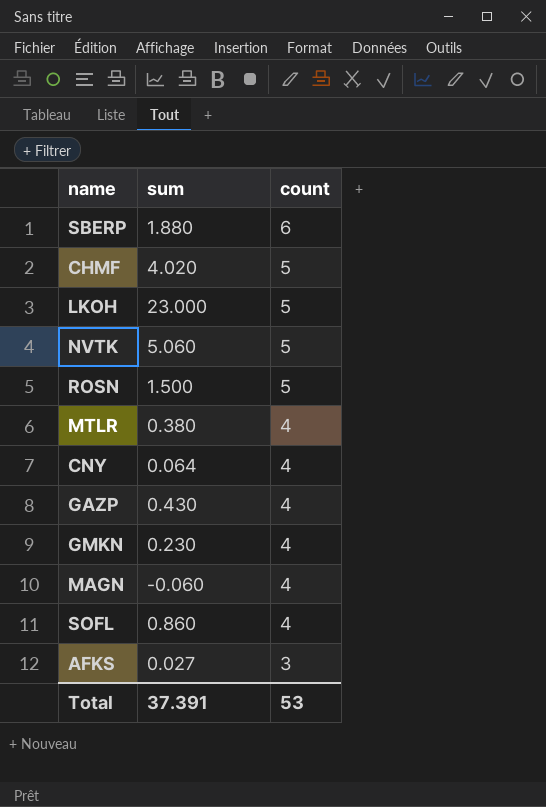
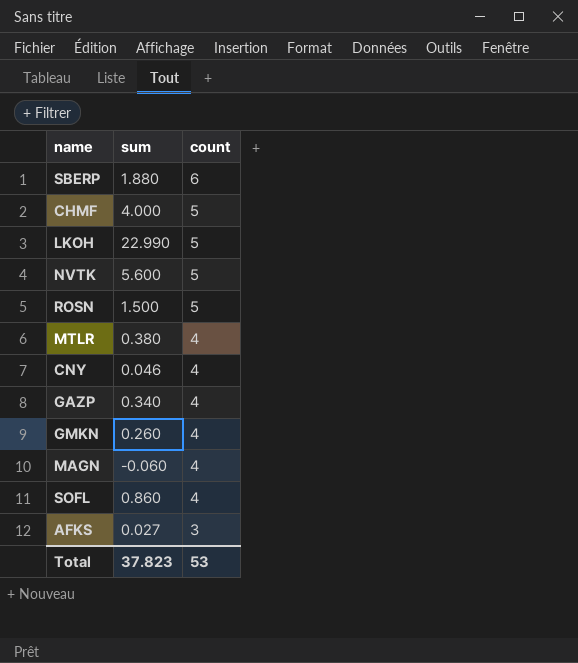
CHMF | sum: 4.020 -> 4.000
LKOH | sum: 23.000 -> 22.990
NVTK | sum: 5.060 -> 5.600
CNY | sum: 0.064 -> 0.046
GAZP | sum: 0.430 -> 0.340
GMKN | sum: 0.230 -> 0.260
Total | sum: 37.391 -> 37.823

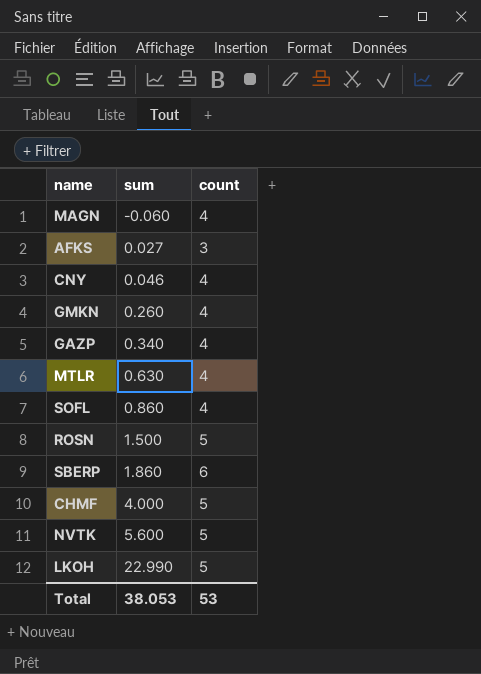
row order: count descending -> sum ascending
MTLR | sum: 0.380 -> 0.630
SBERP | sum: 1.880 -> 1.860
Total | sum: 37.823 -> 38.053

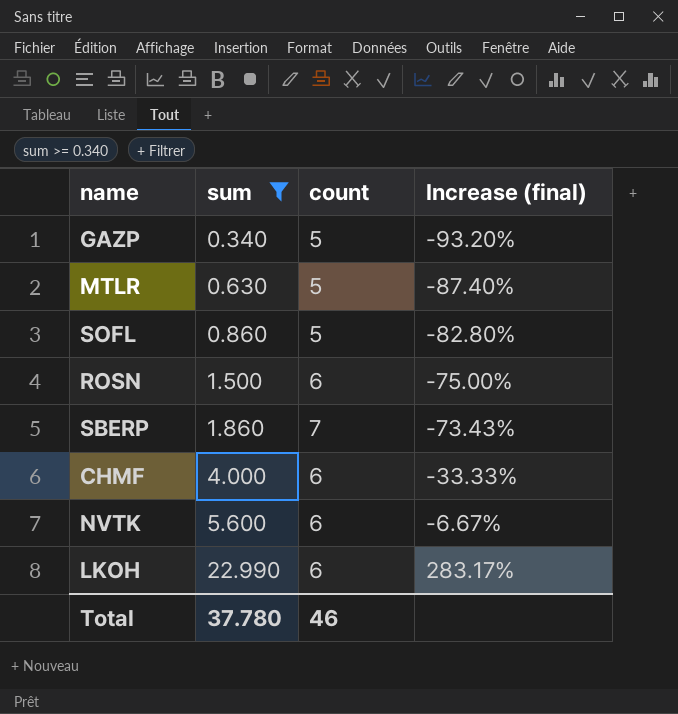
filter: none -> sum >= 0.340
column Increase (final) | formula: none -> ([sum] - [count]) / [count]
GAZP | count: 4 -> 5
MTLR | count: 4 -> 5
SOFL | count: 4 -> 5
ROSN | count: 5 -> 6
SBERP | count: 6 -> 7
CHMF | count: 5 -> 6
NVTK | count: 5 -> 6
LKOH | count: 5 -> 6
Total | sum: 38.053 -> 37.780
Total | count: 53 -> 46

